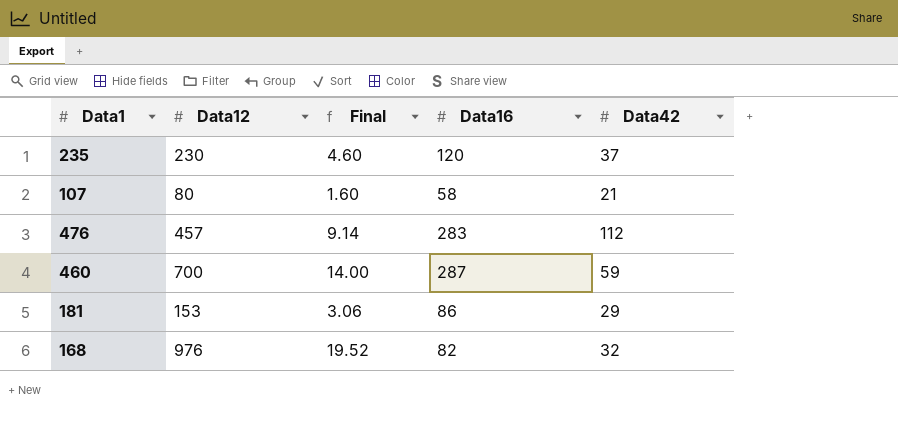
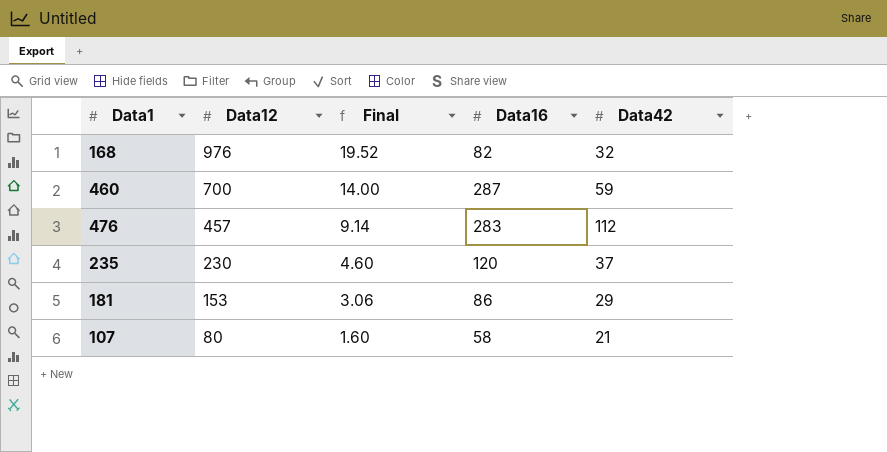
row order: none -> Data12 descending

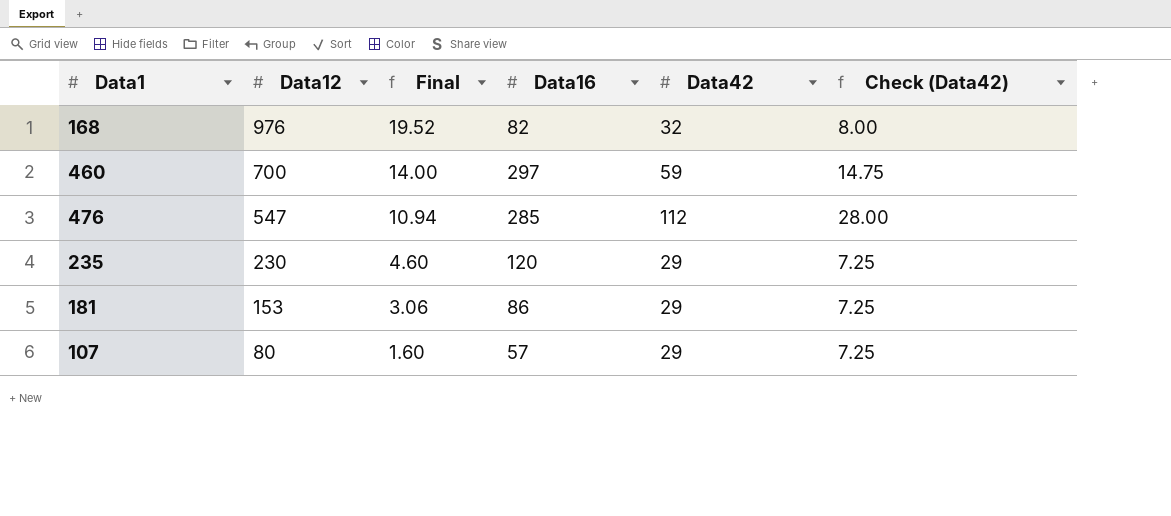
column Check (Data42) | formula: none -> [Data42] * 0.25
460 | Data16: 287 -> 297
476 | Data12: 457 -> 547
476 | Final: 9.14 -> 10.94
476 | Data16: 283 -> 285
235 | Data42: 37 -> 29
107 | Data16: 58 -> 57
107 | Data42: 21 -> 29

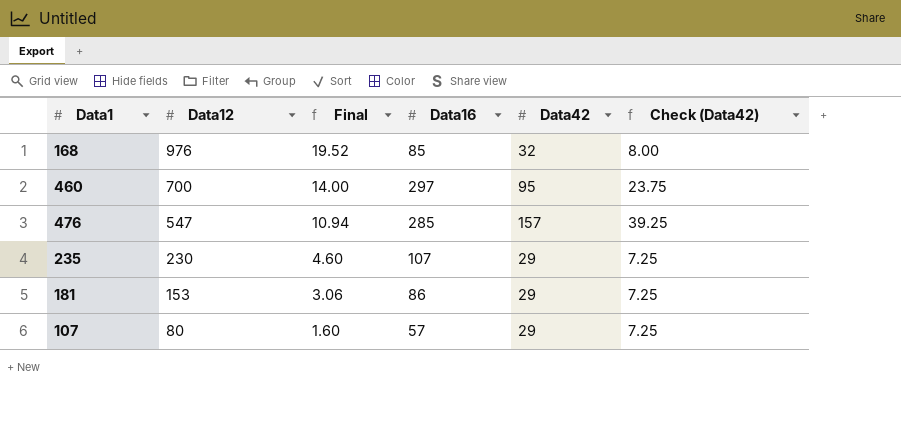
168 | Data16: 82 -> 85
460 | Data42: 59 -> 95
460 | Check (Data42): 14.75 -> 23.75
476 | Data42: 112 -> 157
476 | Check (Data42): 28.00 -> 39.25
235 | Data16: 120 -> 107

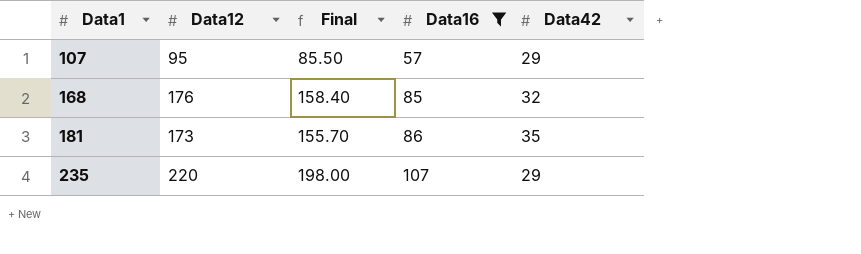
filter: none -> Data16 <= 107
row order: Data12 descending -> Data1 ascending
column Check (Data42) | formula: [Data42] * 0.25 -> none
column Final | formula: [Data12] * 0.02 -> [Data12] * 0.9
107 | Data12: 80 -> 95
168 | Data12: 976 -> 176
181 | Data12: 153 -> 173
181 | Data42: 29 -> 35
235 | Data12: 230 -> 220

